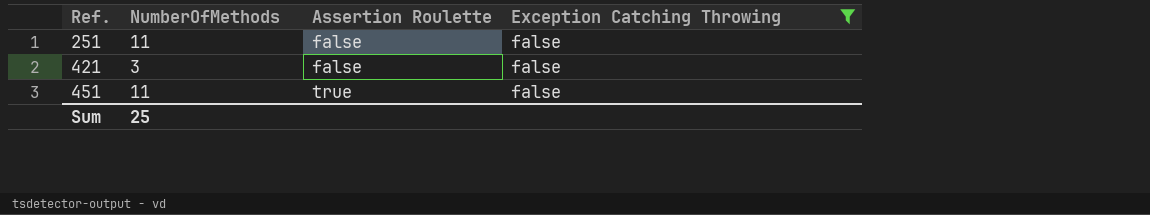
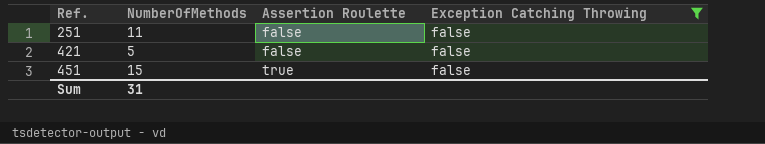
421 | NumberOfMethods: 3 -> 5
451 | NumberOfMethods: 11 -> 15
Sum | NumberOfMethods: 25 -> 31

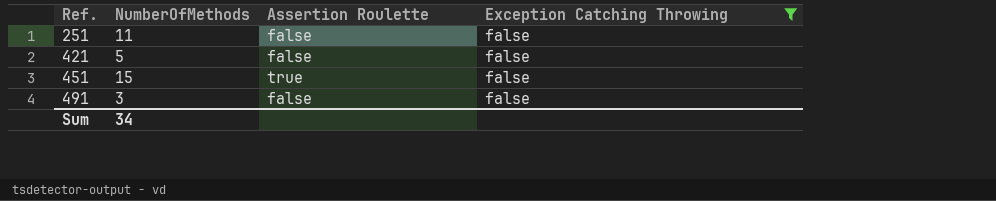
row 491: none -> 3 | false | false
Sum | NumberOfMethods: 31 -> 34

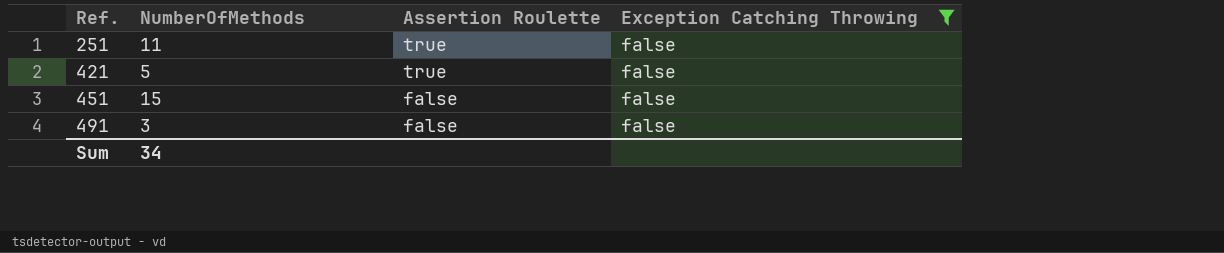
251 | Assertion Roulette: false -> true
421 | Assertion Roulette: false -> true
451 | Assertion Roulette: true -> false

